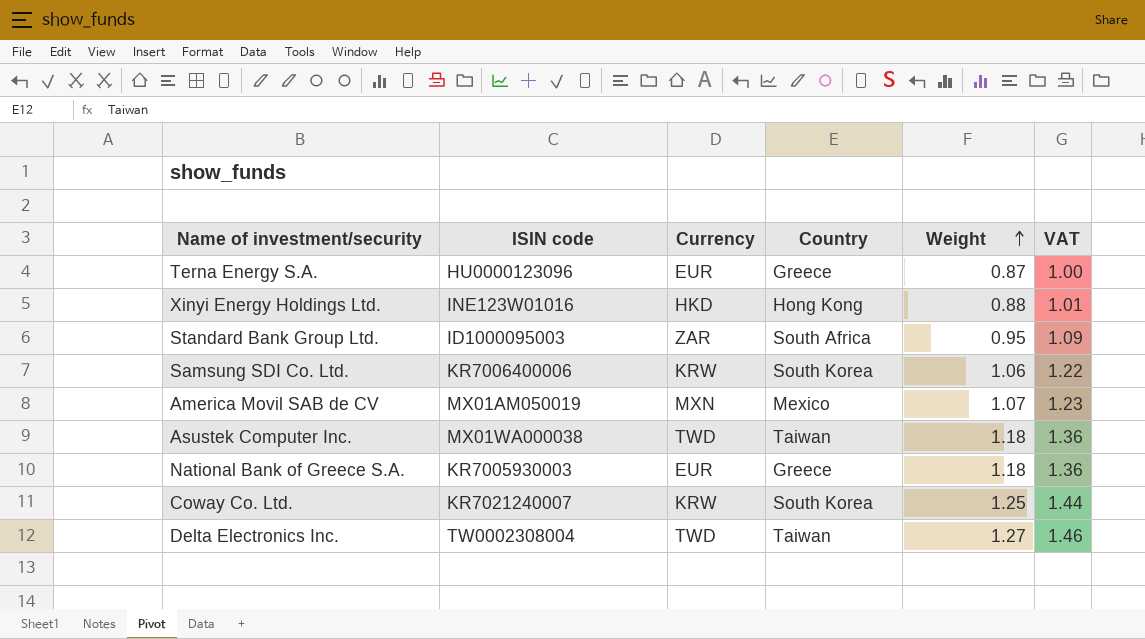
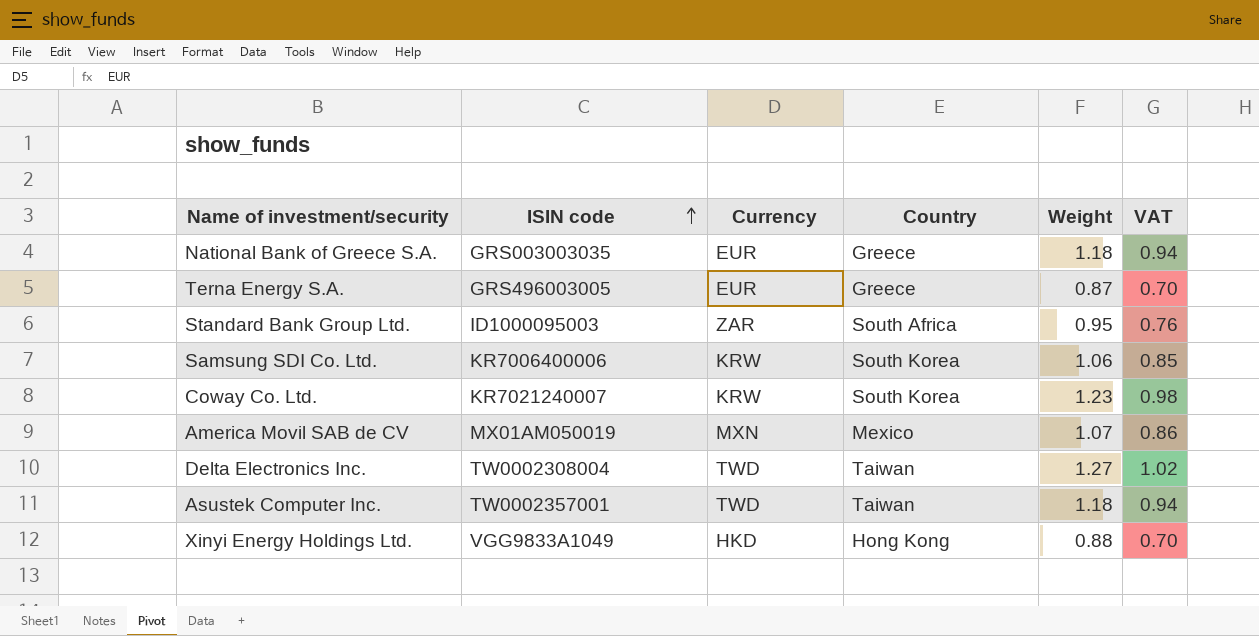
row order: Weight ascending -> ISIN code ascending
column VAT | formula: [Weight] * 1.15 -> [Weight] * 0.8
National Bank of Greece S.A. | ISIN code: KR7005930003 -> GRS003003035
Terna Energy S.A. | ISIN code: HU0000123096 -> GRS496003005
Coway Co. Ltd. | Weight: 1.25 -> 1.23
Asustek Computer Inc. | ISIN code: MX01WA000038 -> TW0002357001
Xinyi Energy Holdings Ltd. | ISIN code: INE123W01016 -> VGG9833A1049

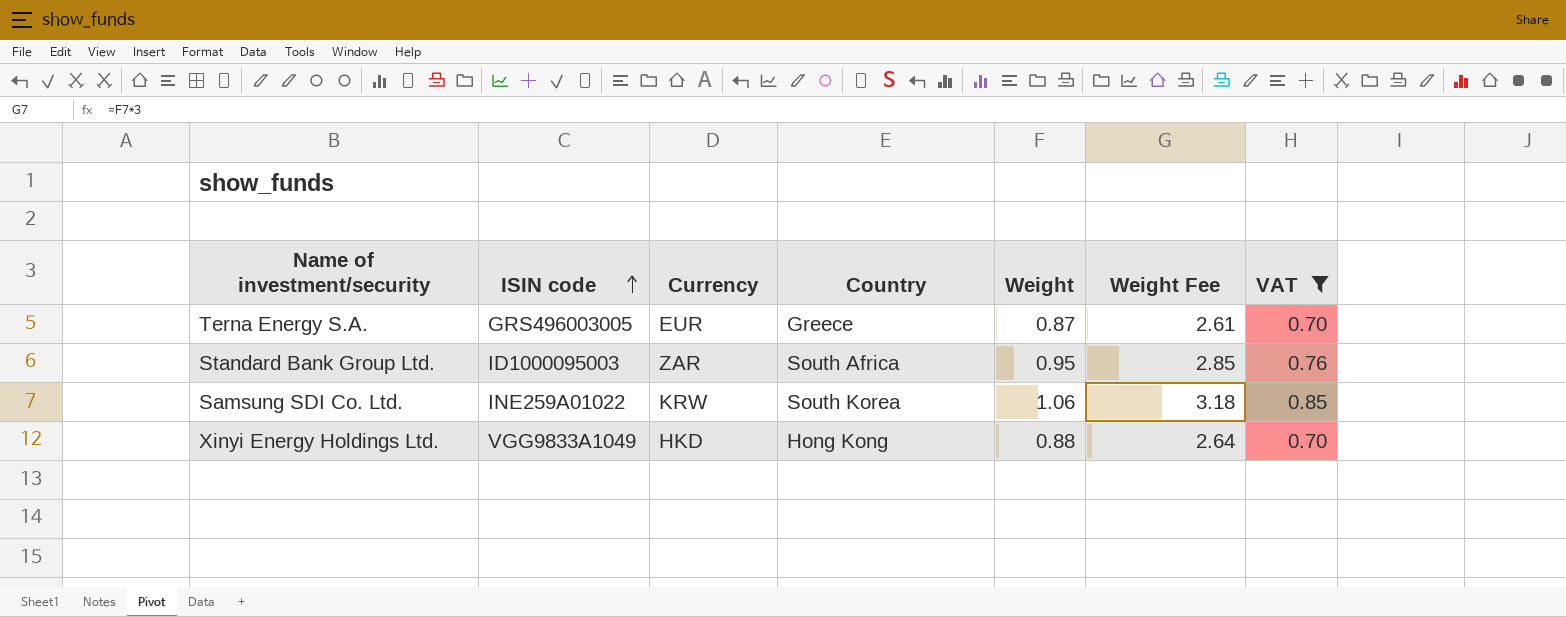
filter: none -> VAT <= 0.85
column Weight Fee | formula: none -> [Weight] * 3
Samsung SDI Co. Ltd. | ISIN code: KR7006400006 -> INE259A01022

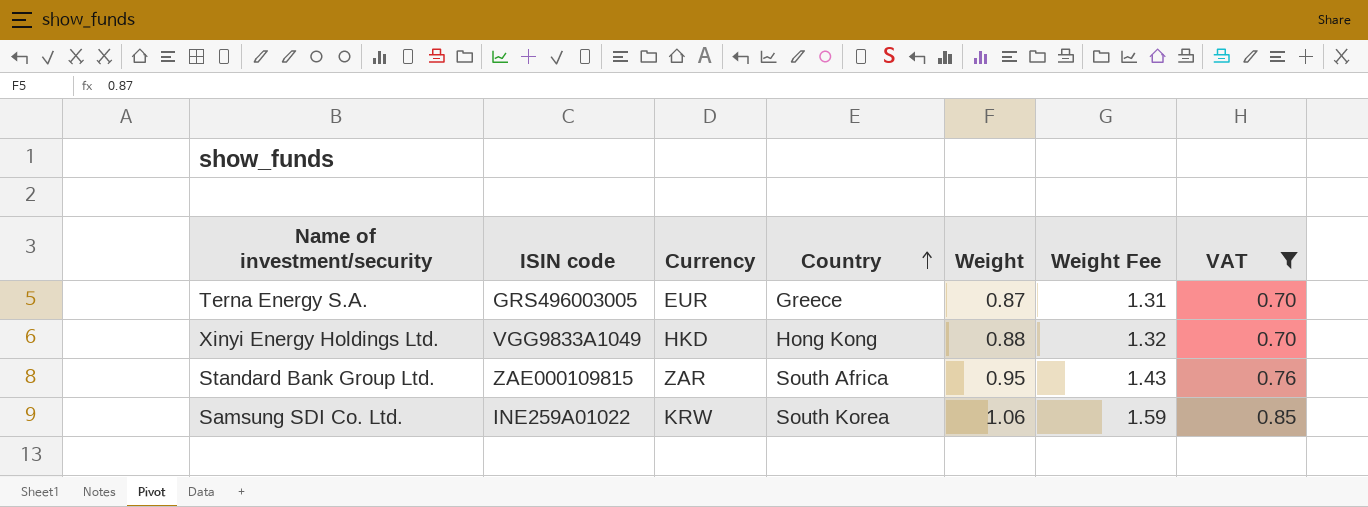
row order: ISIN code ascending -> Country ascending
column Weight Fee | formula: [Weight] * 3 -> [Weight] * 1.5
Standard Bank Group Ltd. | ISIN code: ID1000095003 -> ZAE000109815

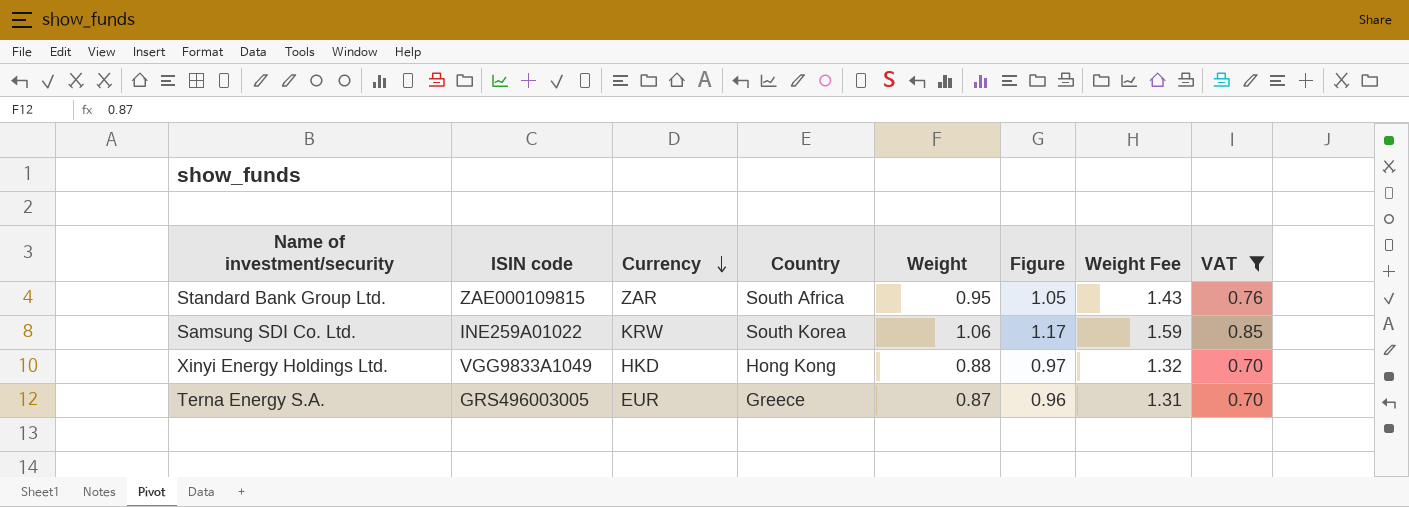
row order: Country ascending -> Currency descending
column Figure | formula: none -> [Weight] * 1.1

